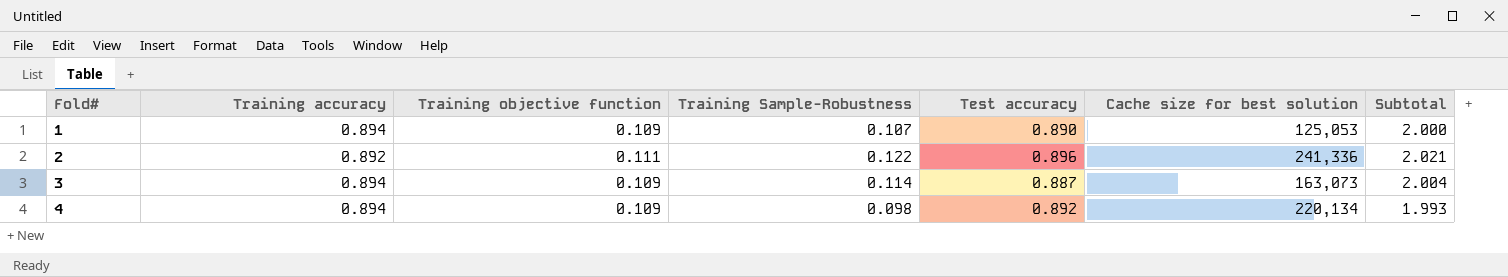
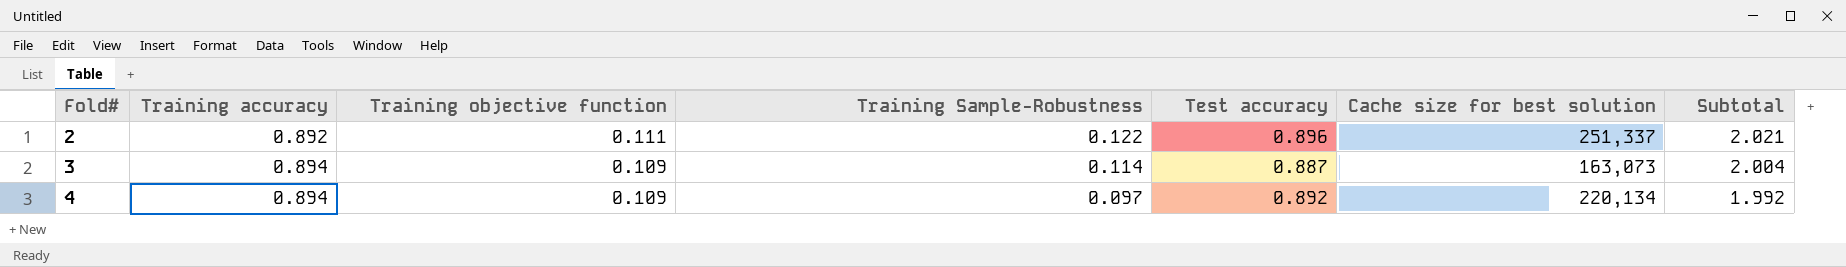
row 1: 0.894 | 0.109 | 0.107 | 0.890 | 125,053 | 2.000 -> none
2 | Cache size for best solution: 241,336 -> 251,337
4 | Training Sample-Robustness: 0.098 -> 0.097
4 | Subtotal: 1.993 -> 1.992

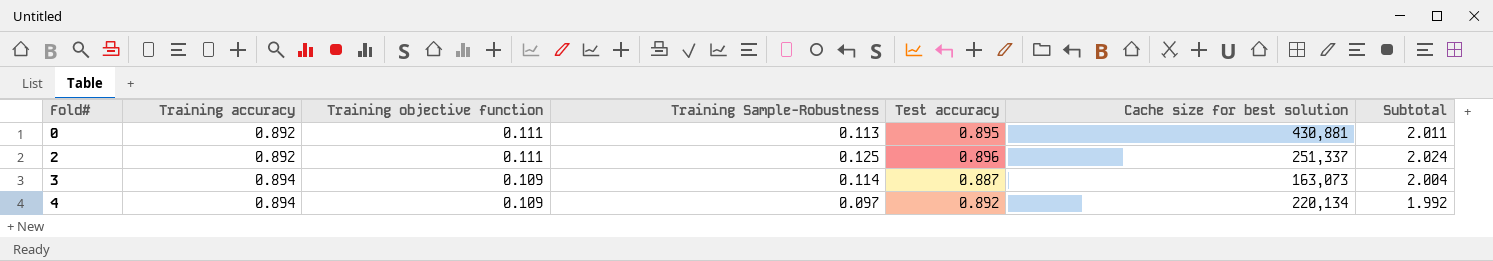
row 0: none -> 0.892 | 0.111 | 0.113 | 0.895 | 430,881 | 2.011
2 | Training Sample-Robustness: 0.122 -> 0.125
2 | Subtotal: 2.021 -> 2.024

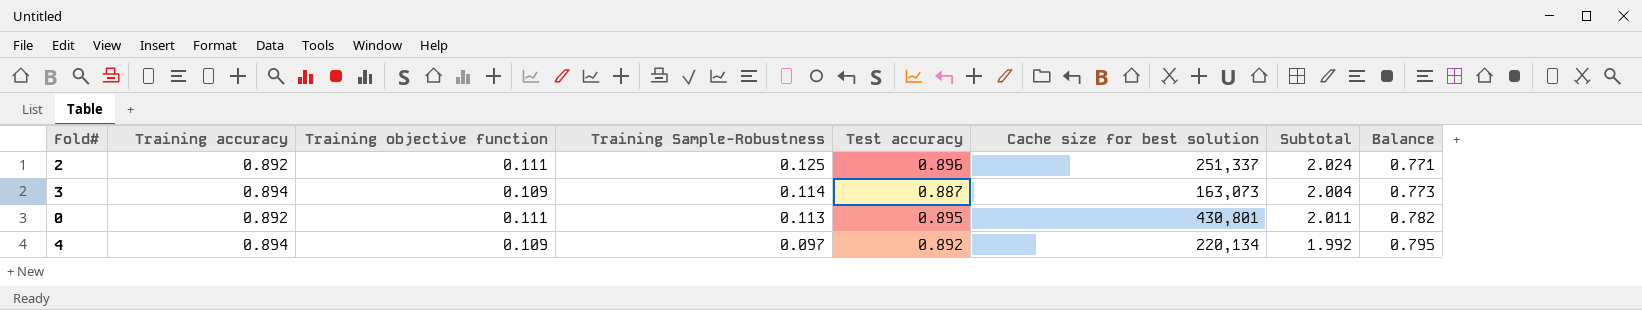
row order: Fold# ascending -> Training Sample-Robustness descending
column Balance | formula: none -> [Test accuracy] - [Training Sample-Robustness]
0 | Cache size for best solution: 430,881 -> 430,801

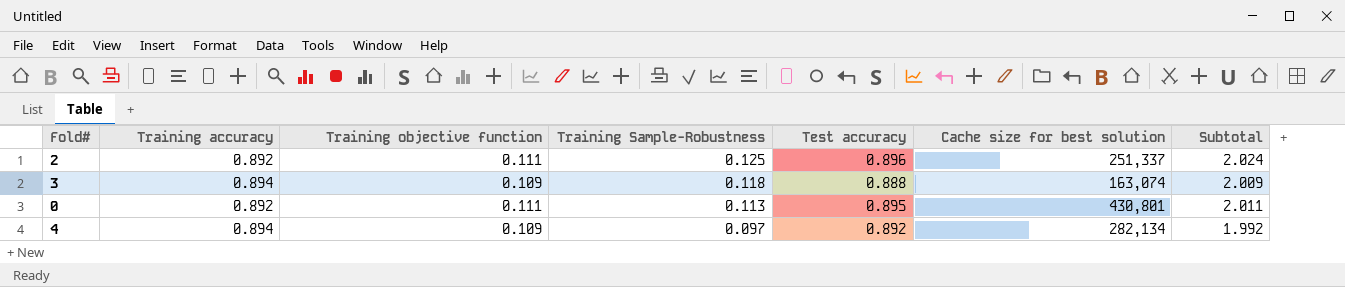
column Balance | formula: [Test accuracy] - [Training Sample-Robustness] -> none
3 | Training Sample-Robustness: 0.114 -> 0.118
3 | Test accuracy: 0.887 -> 0.888
3 | Cache size for best solution: 163,073 -> 163,074
3 | Subtotal: 2.004 -> 2.009
4 | Cache size for best solution: 220,134 -> 282,134

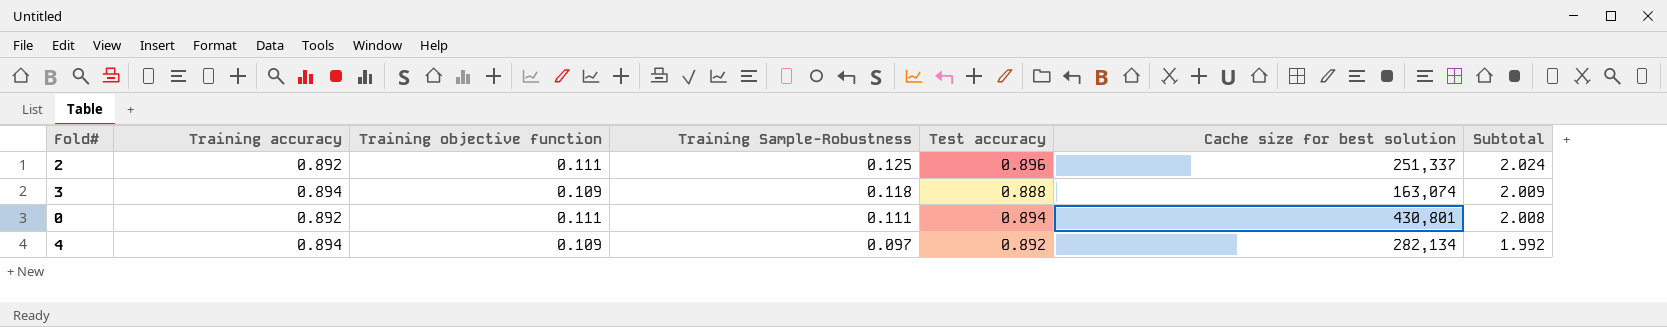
0 | Training Sample-Robustness: 0.113 -> 0.111
0 | Test accuracy: 0.895 -> 0.894
0 | Subtotal: 2.011 -> 2.008

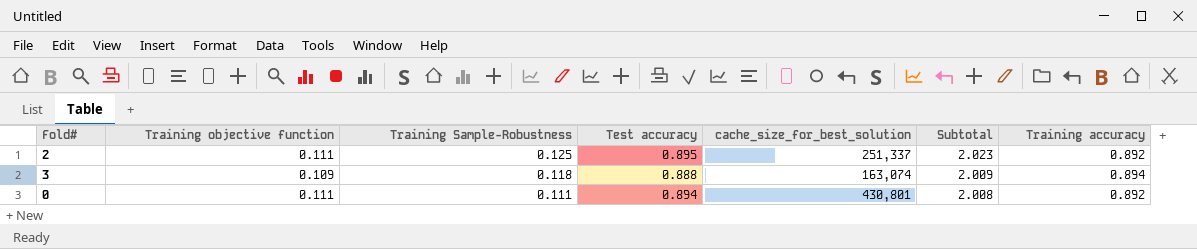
column name: Cache size for best solution -> cache_size_for_best_solution
column Training accuracy | position: 2 -> 7
row 4: 0.894 | 0.109 | 0.097 | 0.892 | 282,134 | 1.992 -> none
2 | Test accuracy: 0.896 -> 0.895
2 | Subtotal: 2.024 -> 2.023

